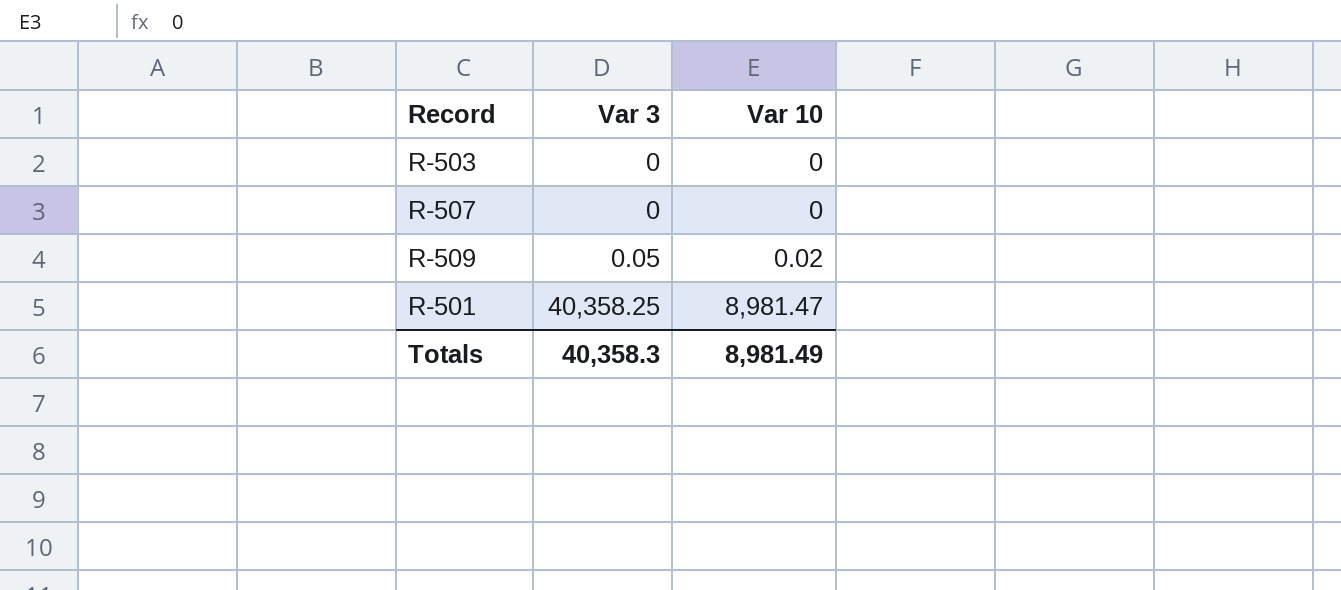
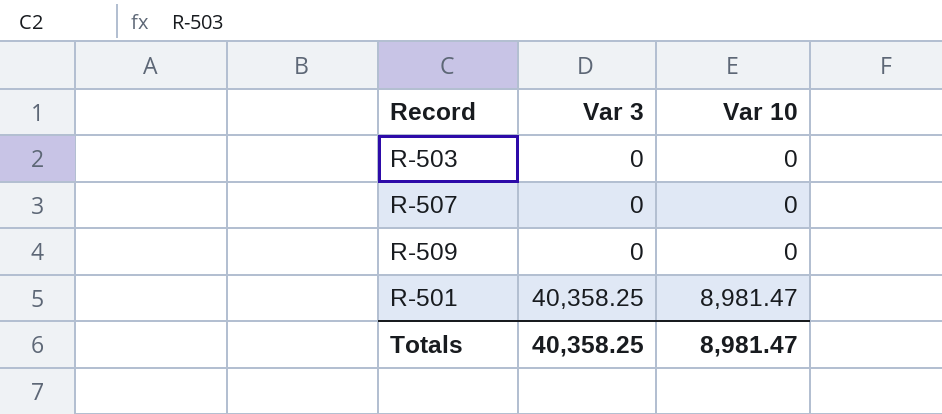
R-509 | Var 3: 0.05 -> 0
R-509 | Var 10: 0.02 -> 0
Totals | Var 3: 40,358.3 -> 40,358.25
Totals | Var 10: 8,981.49 -> 8,981.47

